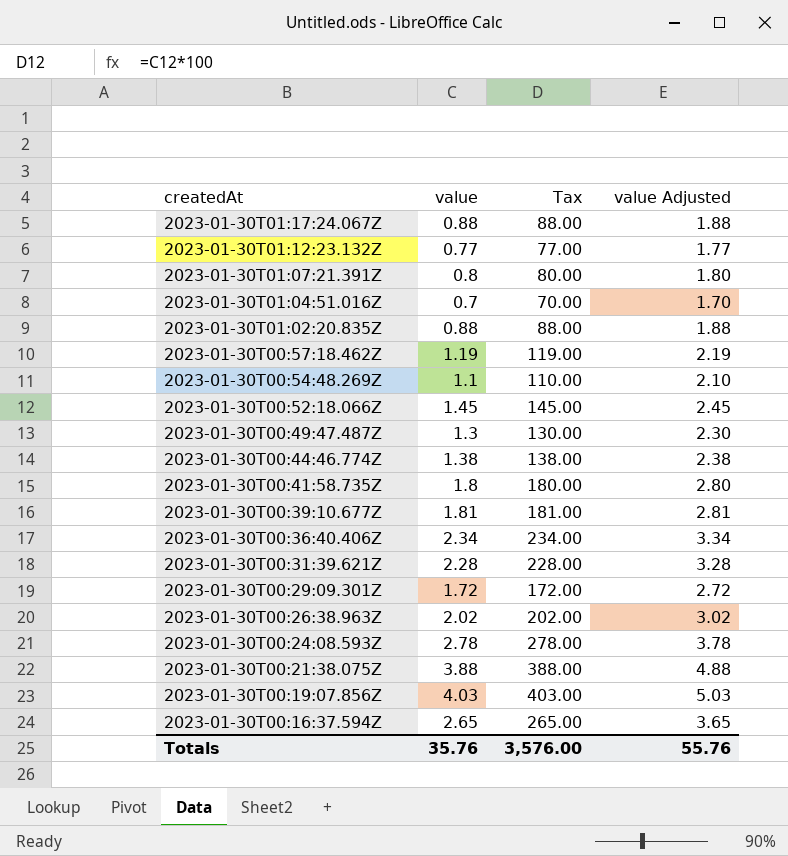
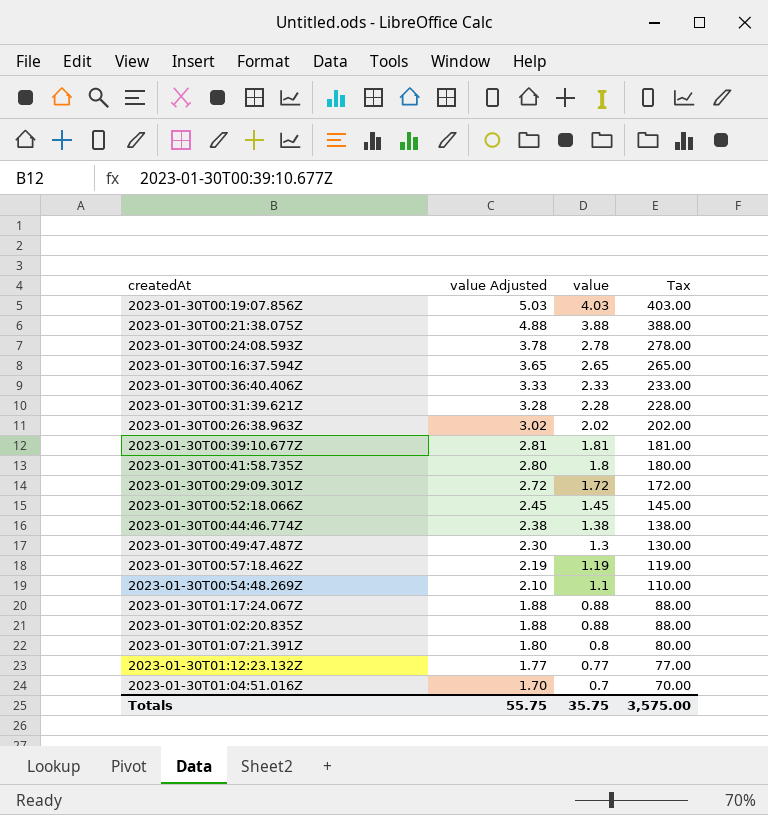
row order: createdAt descending -> value Adjusted descending
column value Adjusted | position: 4 -> 2
2023-01-30T00:36:40.406Z | value Adjusted: 3.34 -> 3.33
2023-01-30T00:36:40.406Z | value: 2.34 -> 2.33
2023-01-30T00:36:40.406Z | Tax: 234.00 -> 233.00
Totals | value Adjusted: 55.76 -> 55.75
Totals | value: 35.76 -> 35.75
Totals | Tax: 3,576.00 -> 3,575.00

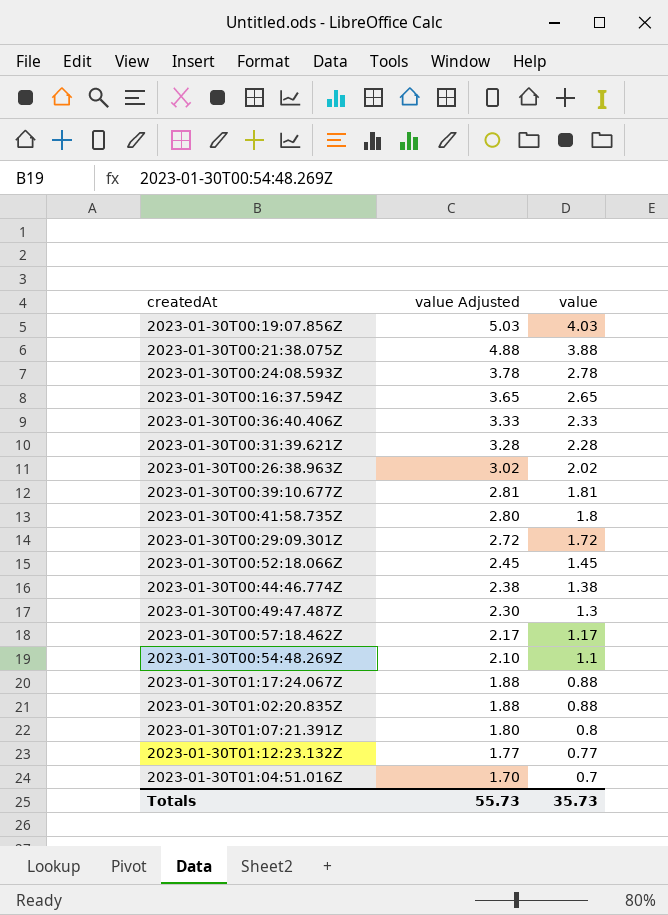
column Tax | formula: [value] * 100 -> none
2023-01-30T00:57:18.462Z | value Adjusted: 2.19 -> 2.17
2023-01-30T00:57:18.462Z | value: 1.19 -> 1.17
Totals | value Adjusted: 55.75 -> 55.73
Totals | value: 35.75 -> 35.73

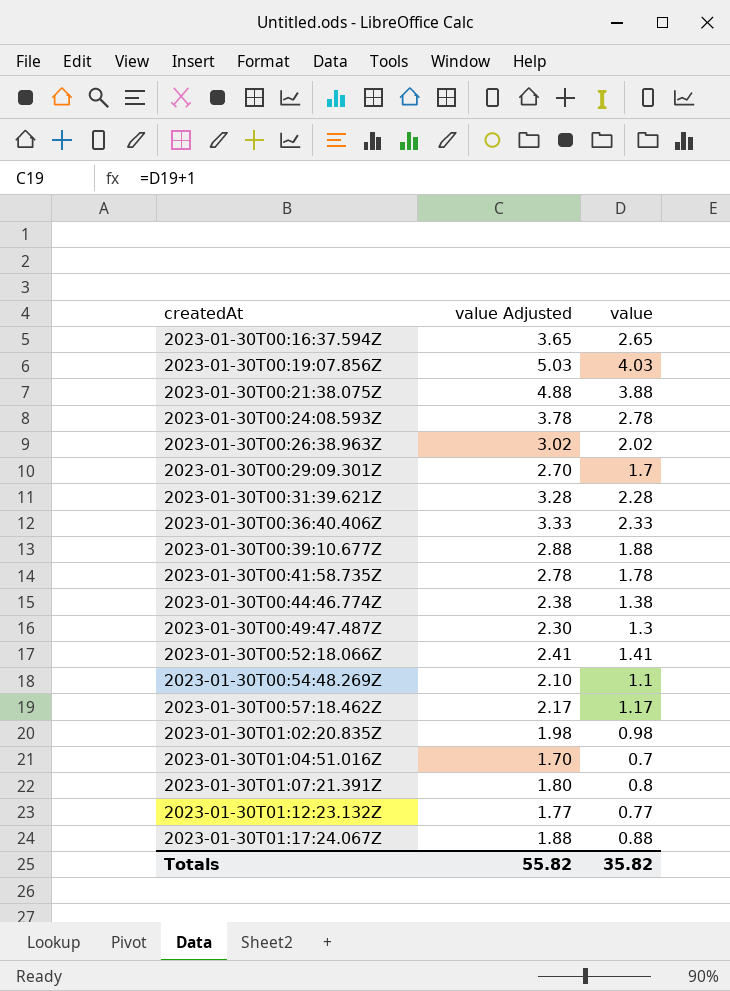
row order: value Adjusted descending -> createdAt ascending
2023-01-30T00:29:09.301Z | value Adjusted: 2.72 -> 2.70
2023-01-30T00:29:09.301Z | value: 1.72 -> 1.7
2023-01-30T00:39:10.677Z | value Adjusted: 2.81 -> 2.88
2023-01-30T00:39:10.677Z | value: 1.81 -> 1.88
2023-01-30T00:41:58.735Z | value Adjusted: 2.80 -> 2.78
2023-01-30T00:41:58.735Z | value: 1.8 -> 1.78
2023-01-30T00:52:18.066Z | value Adjusted: 2.45 -> 2.41
2023-01-30T00:52:18.066Z | value: 1.45 -> 1.41
2023-01-30T01:02:20.835Z | value Adjusted: 1.88 -> 1.98
2023-01-30T01:02:20.835Z | value: 0.88 -> 0.98
Totals | value Adjusted: 55.73 -> 55.82
Totals | value: 35.73 -> 35.82

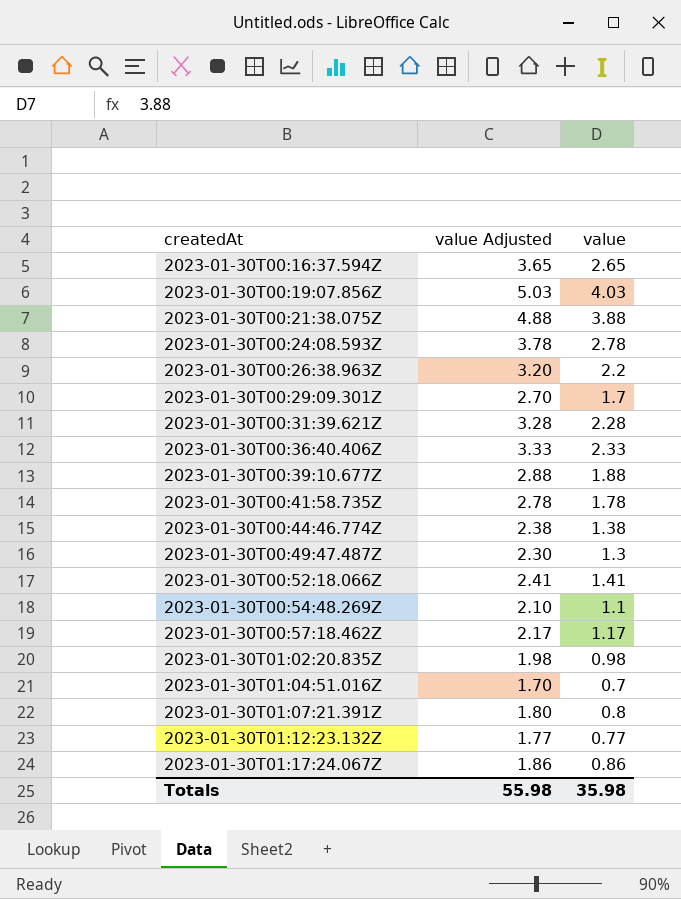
2023-01-30T00:26:38.963Z | value Adjusted: 3.02 -> 3.20
2023-01-30T00:26:38.963Z | value: 2.02 -> 2.2
2023-01-30T01:17:24.067Z | value Adjusted: 1.88 -> 1.86
2023-01-30T01:17:24.067Z | value: 0.88 -> 0.86
Totals | value Adjusted: 55.82 -> 55.98
Totals | value: 35.82 -> 35.98

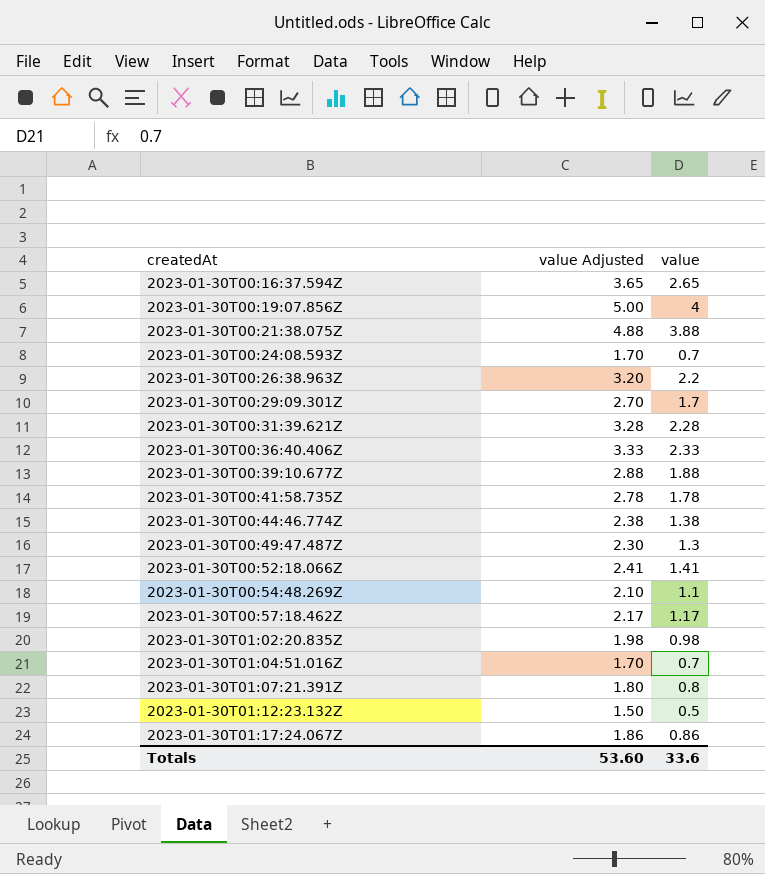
2023-01-30T00:19:07.856Z | value Adjusted: 5.03 -> 5.00
2023-01-30T00:19:07.856Z | value: 4.03 -> 4
2023-01-30T00:24:08.593Z | value Adjusted: 3.78 -> 1.70
2023-01-30T00:24:08.593Z | value: 2.78 -> 0.7
2023-01-30T01:12:23.132Z | value Adjusted: 1.77 -> 1.50
2023-01-30T01:12:23.132Z | value: 0.77 -> 0.5
Totals | value Adjusted: 55.98 -> 53.60
Totals | value: 35.98 -> 33.6

